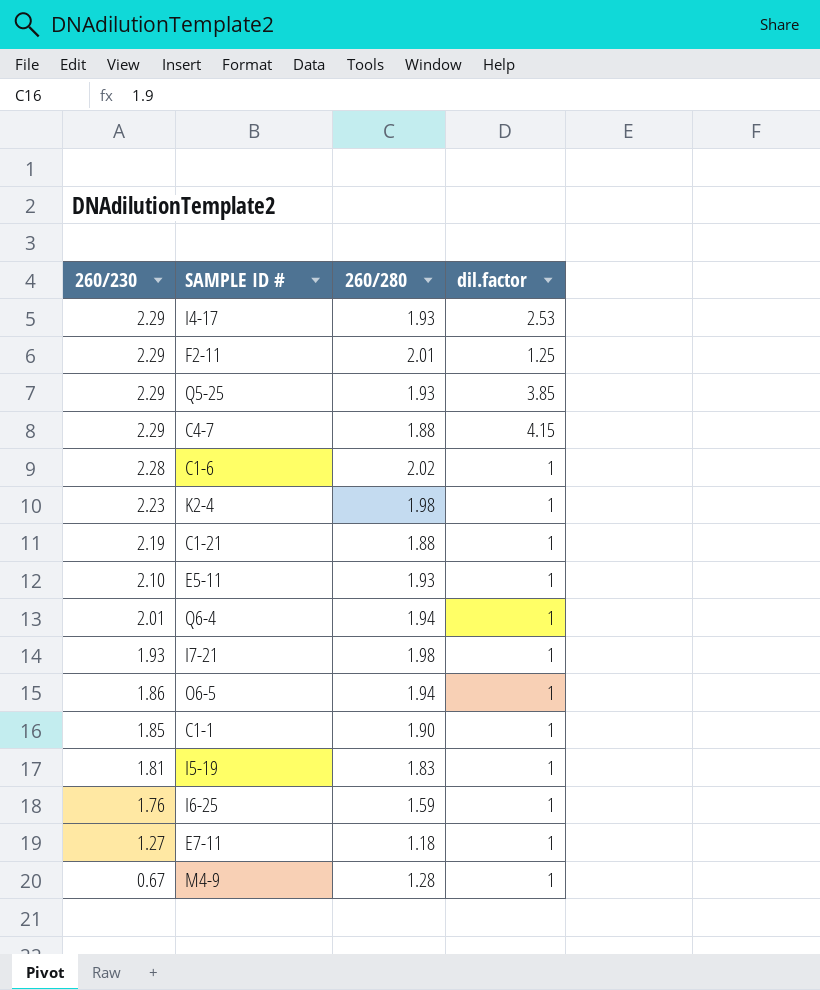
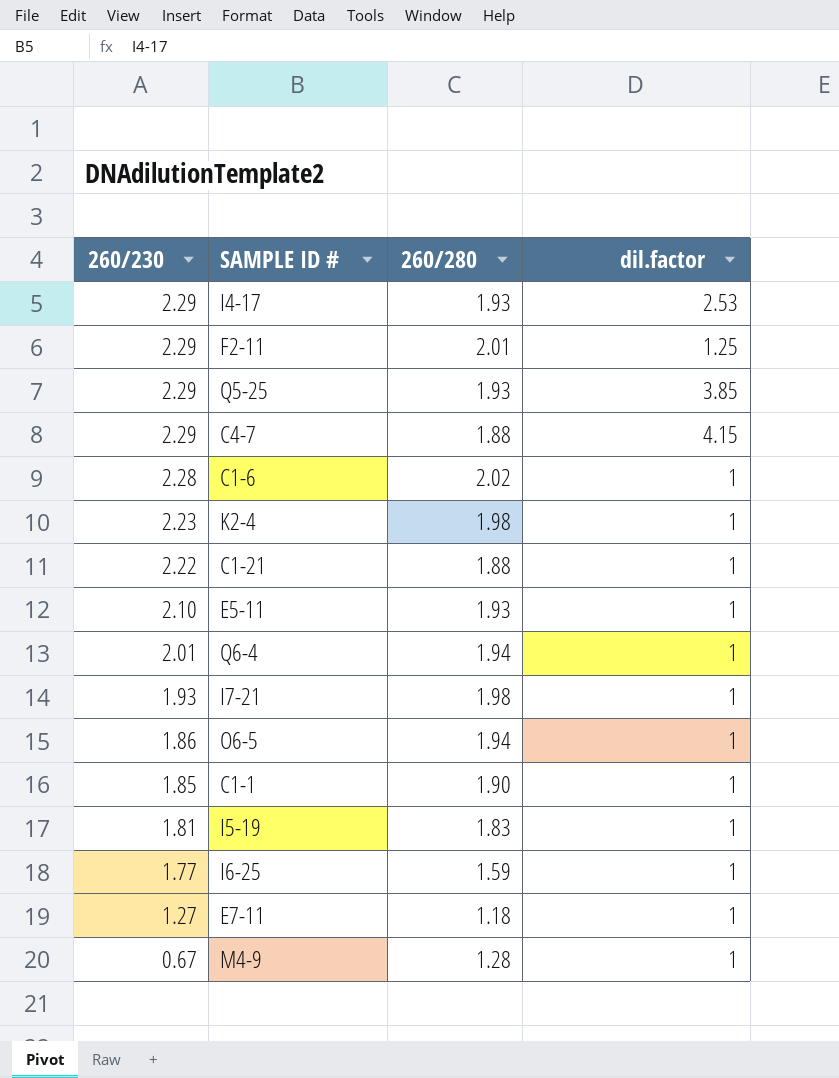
C1-21 | 260/230: 2.19 -> 2.22
I6-25 | 260/230: 1.76 -> 1.77

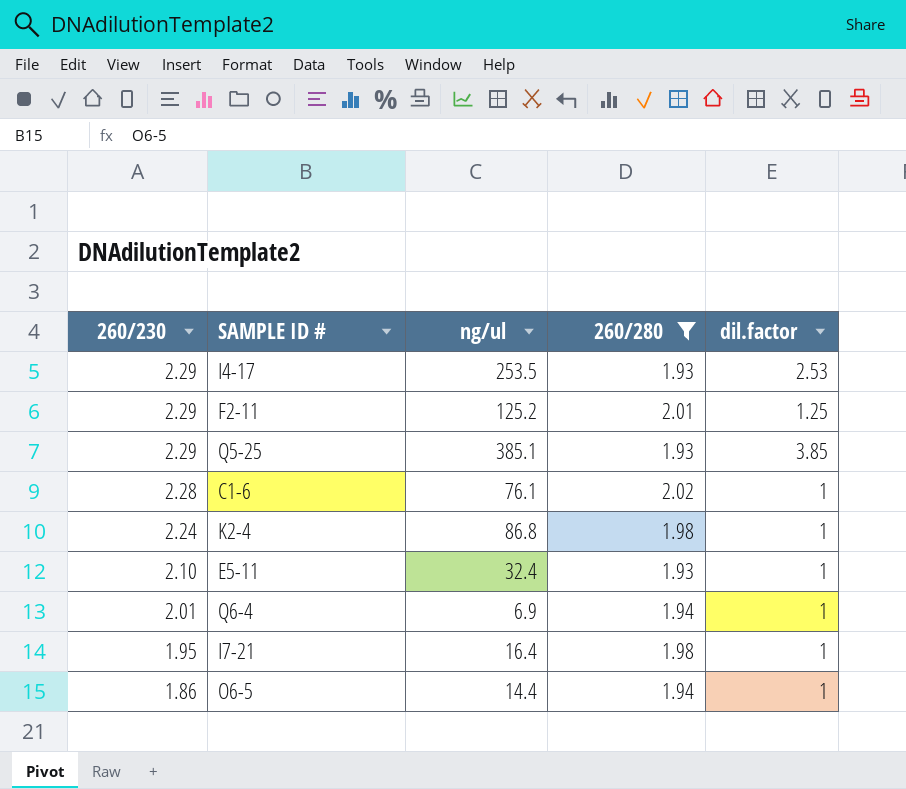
filter: none -> 260/280 >= 1.93
column ng/ul | position: none -> 3
K2-4 | 260/230: 2.23 -> 2.24
I7-21 | 260/230: 1.93 -> 1.95

